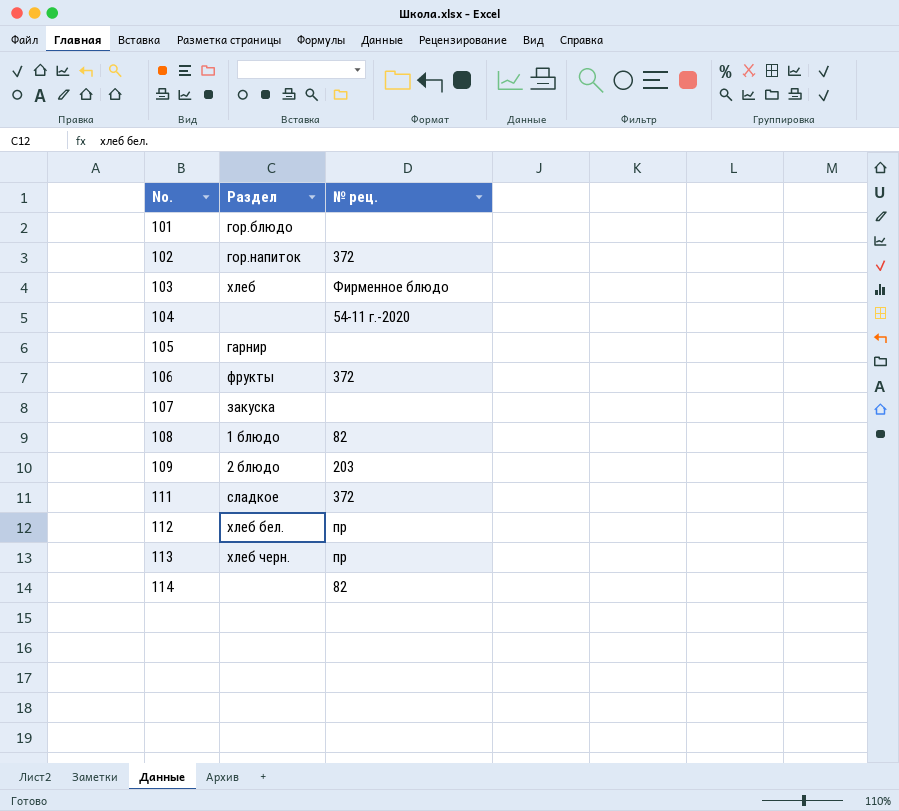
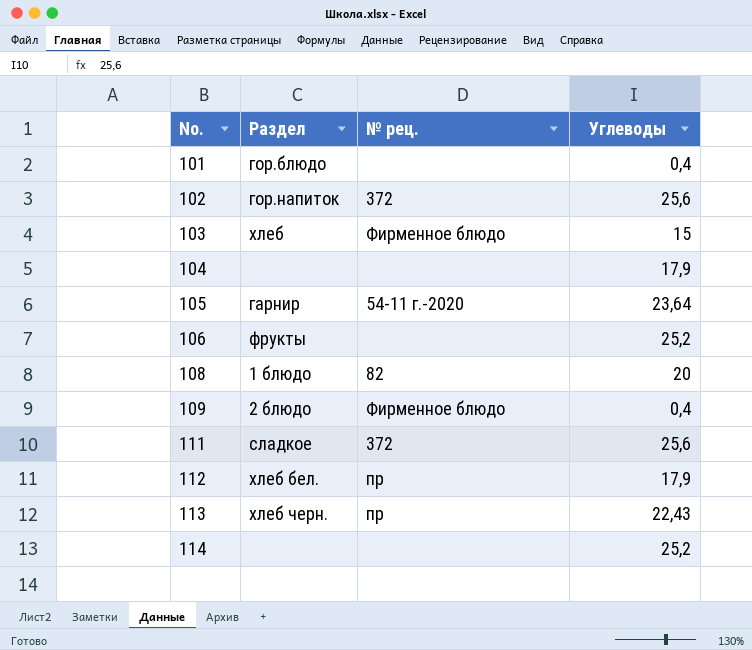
column Углеводы | position: none -> 4
row 107: закуска | none -> none
104 | № рец.: 54-11 г.-2020 -> none
105 | № рец.: none -> 54-11 г.-2020
106 | № рец.: 372 -> none
109 | № рец.: 203 -> Фирменное блюдо
114 | № рец.: 82 -> none

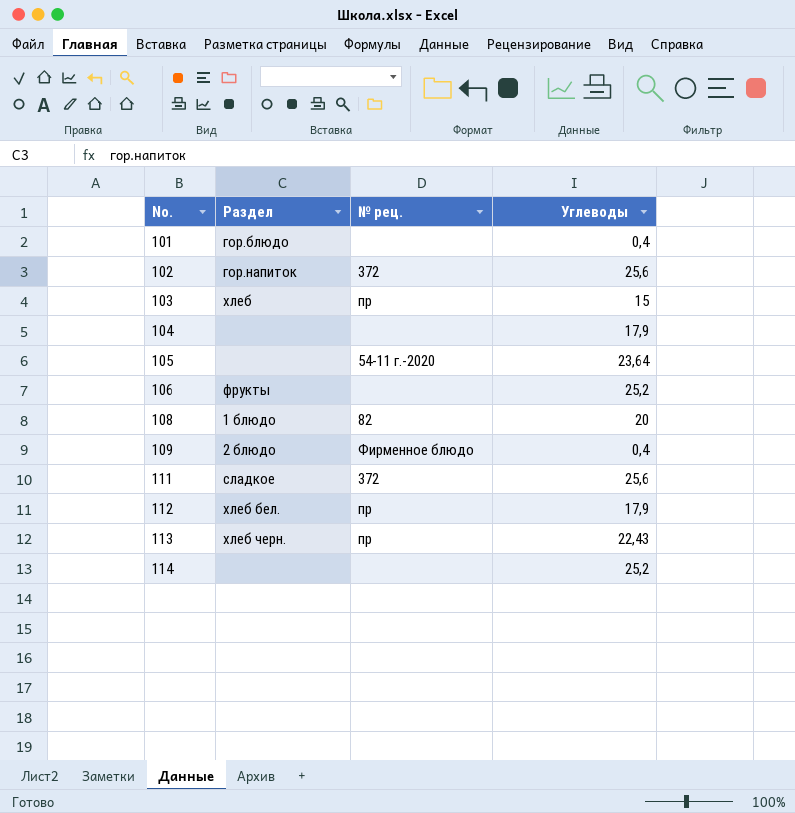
103 | № рец.: Фирменное блюдо -> пр
105 | Раздел: гарнир -> none

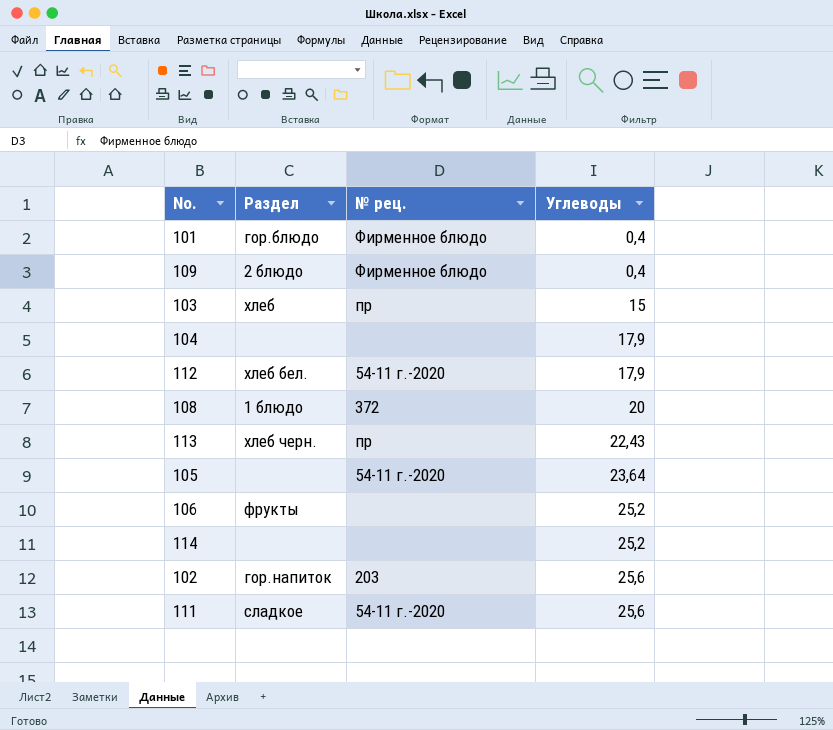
row order: No. ascending -> Углеводы ascending
101 | № рец.: none -> Фирменное блюдо
112 | № рец.: пр -> 54-11 г.-2020
108 | № рец.: 82 -> 372
102 | № рец.: 372 -> 203
111 | № рец.: 372 -> 54-11 г.-2020

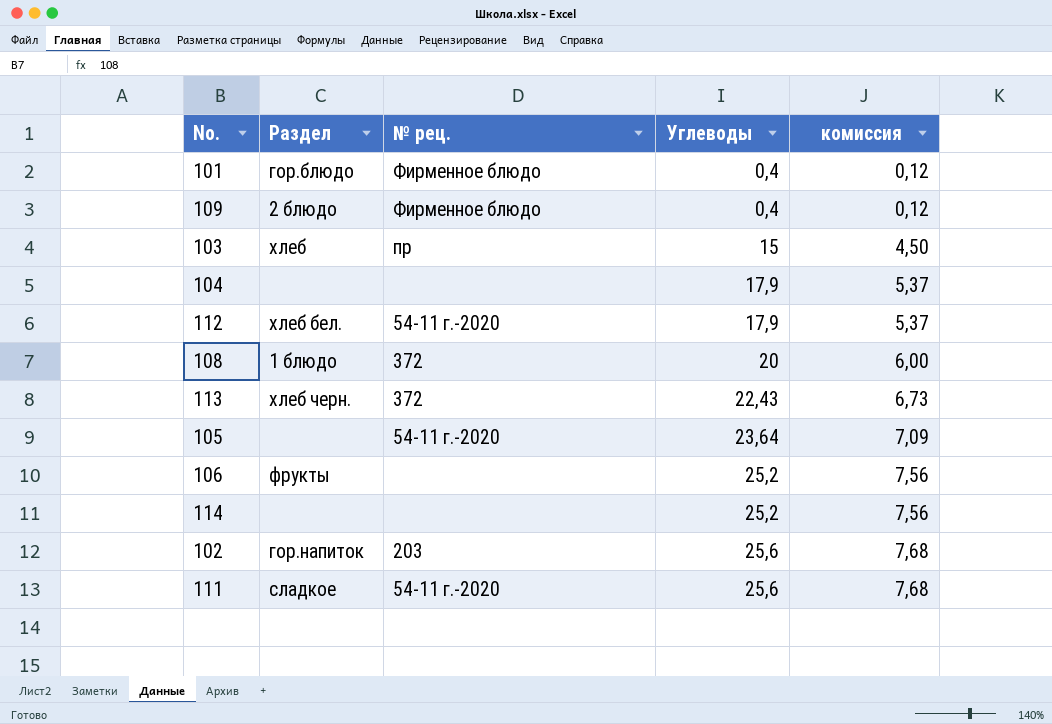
column комиссия | formula: none -> [Углеводы] * 0,3
113 | № рец.: пр -> 372

